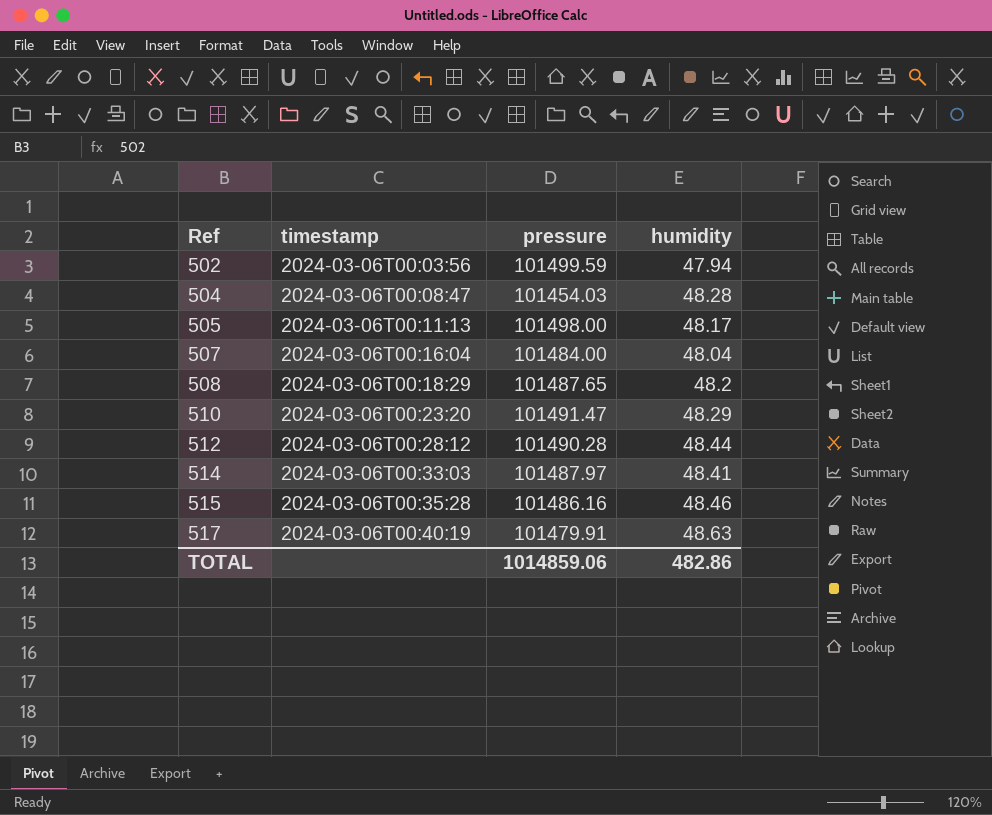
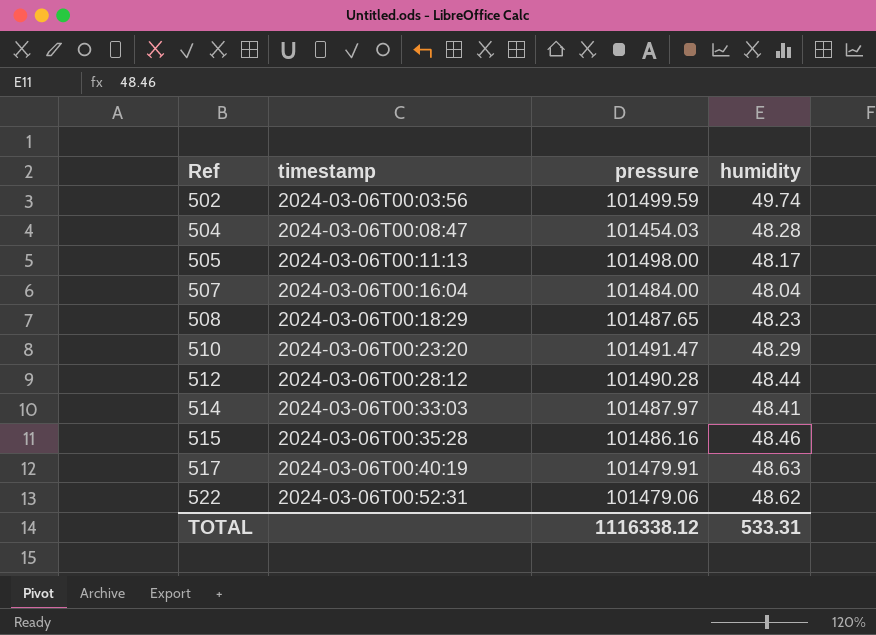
502 | humidity: 47.94 -> 49.74
508 | humidity: 48.2 -> 48.23
row 522: none -> 2024-03-06T00:52:31 | 101479.06 | 48.62
TOTAL | pressure: 1014859.06 -> 1116338.12
TOTAL | humidity: 482.86 -> 533.31

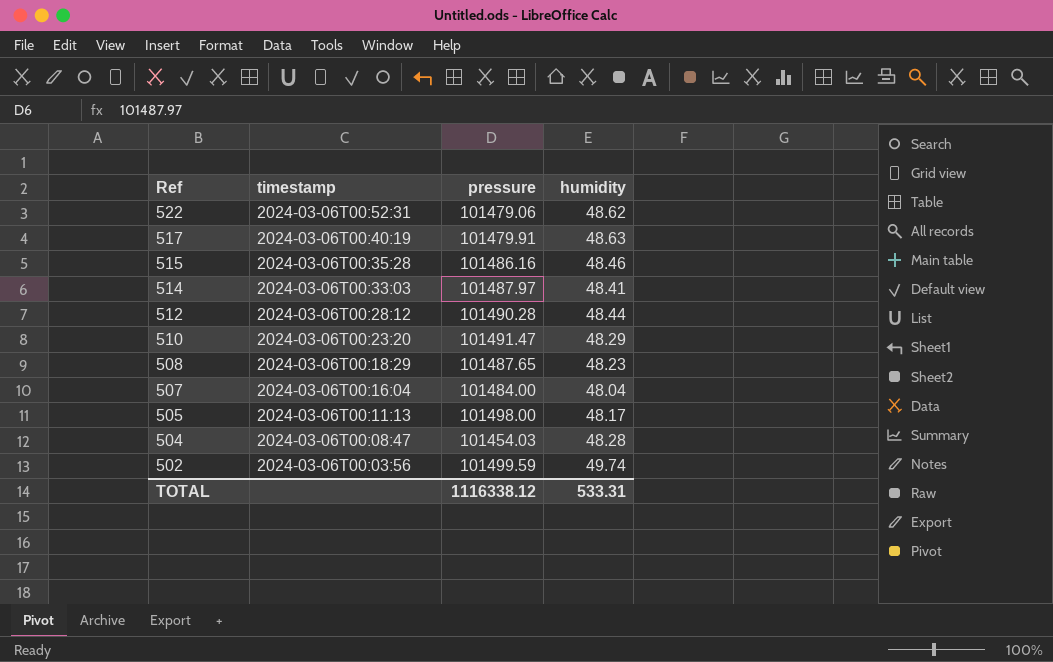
row order: Ref ascending -> Ref descending

